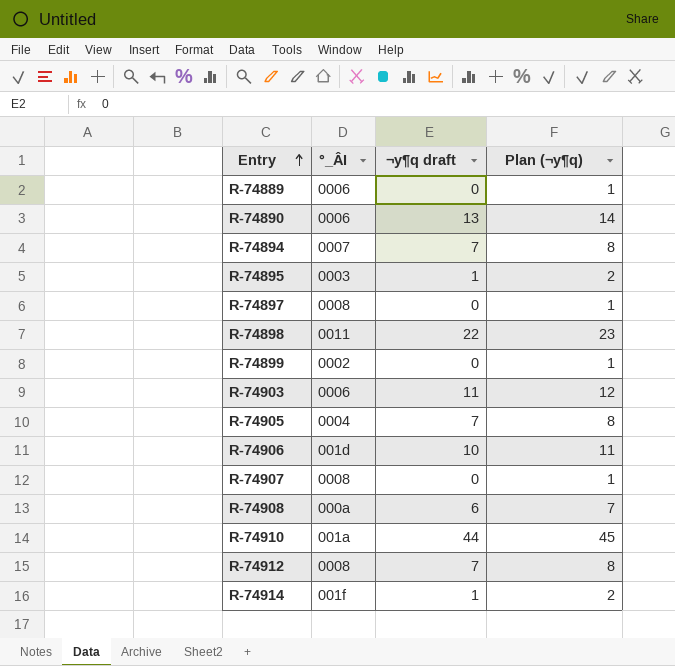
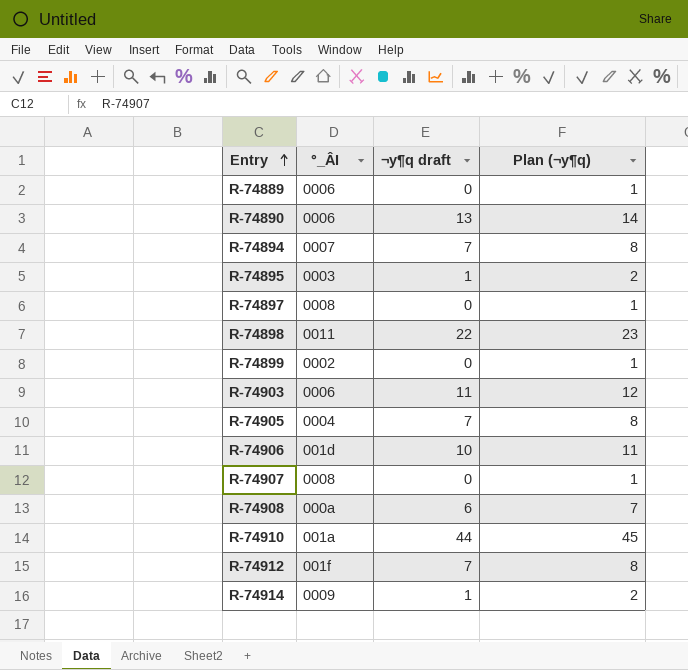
R-74912 | °_ÂI: 0008 -> 001f
R-74914 | °_ÂI: 001f -> 0009

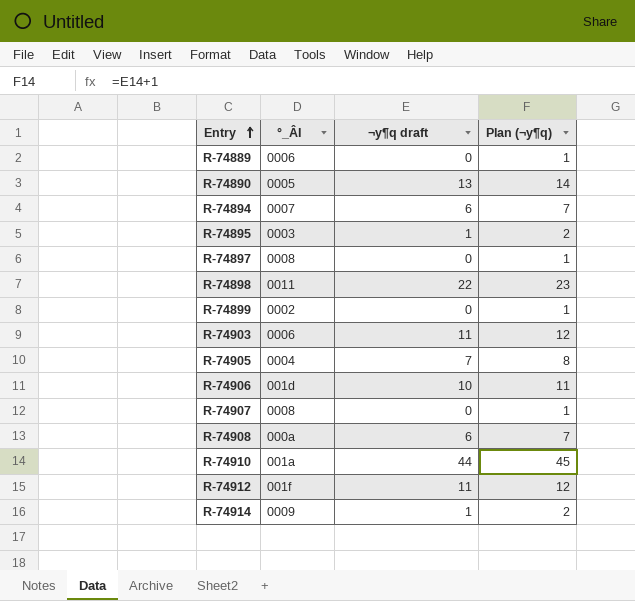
R-74890 | °_ÂI: 0006 -> 0005
R-74894 | ¬y¶q draft: 7 -> 6
R-74894 | Plan (¬y¶q): 8 -> 7
R-74912 | ¬y¶q draft: 7 -> 11
R-74912 | Plan (¬y¶q): 8 -> 12

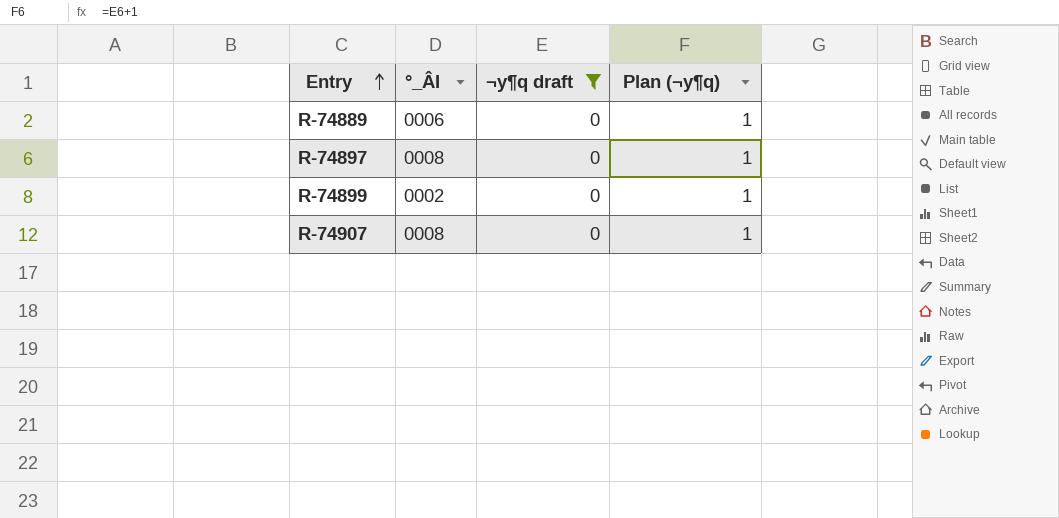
filter: none -> ¬y¶q draft = 0

